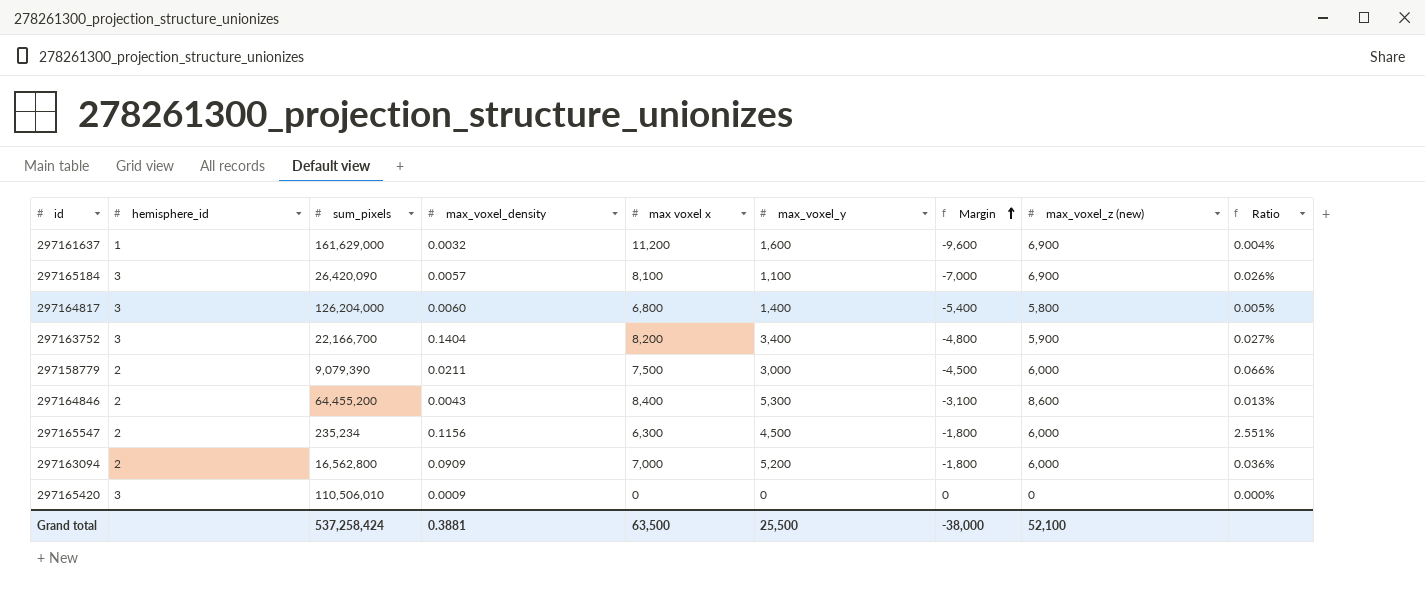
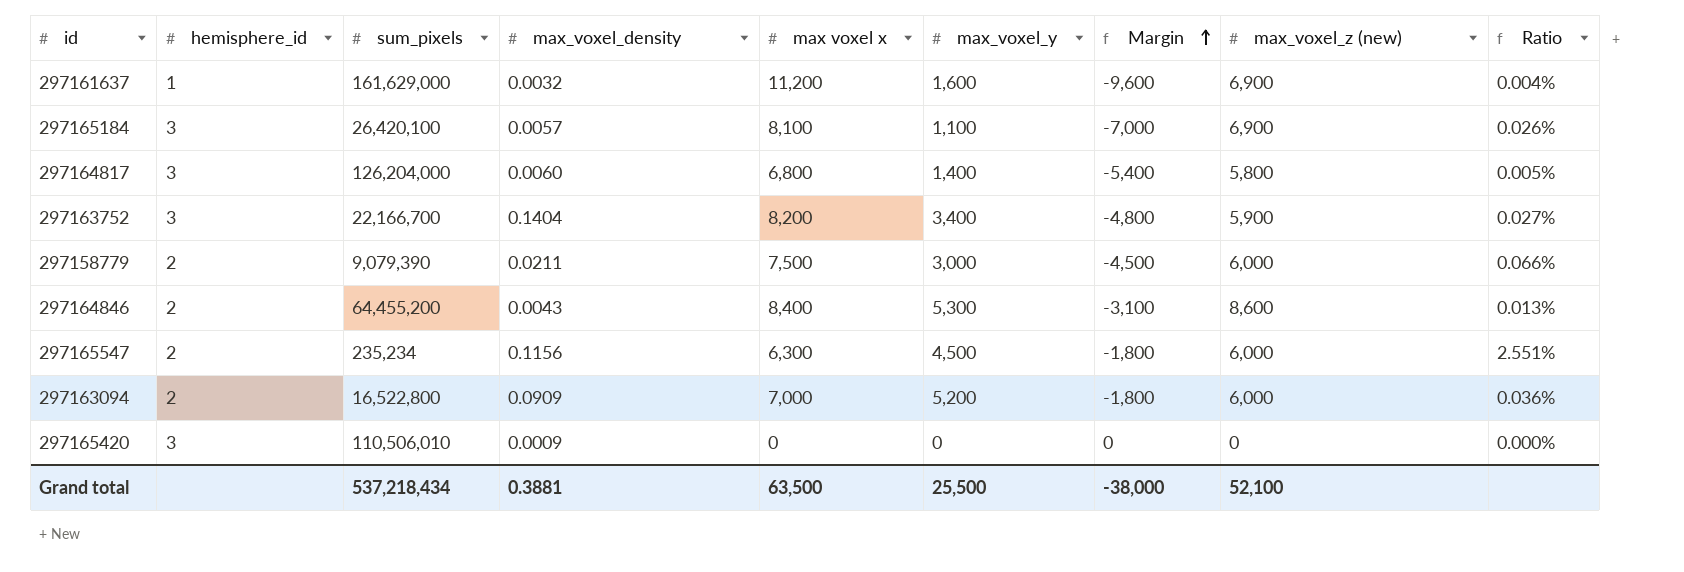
297165184 | sum_pixels: 26,420,090 -> 26,420,100
297163094 | sum_pixels: 16,562,800 -> 16,522,800
Grand total | sum_pixels: 537,258,424 -> 537,218,434

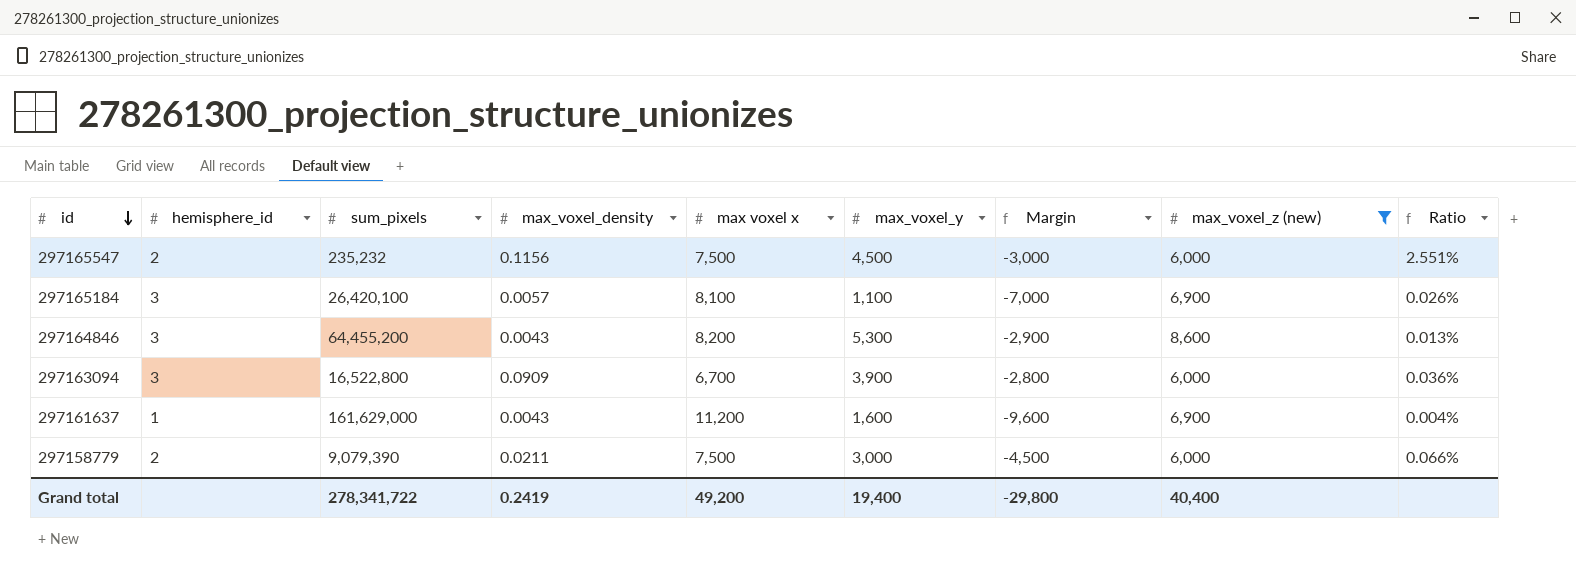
filter: none -> max_voxel_z (new) >= 6,000
row order: Margin ascending -> id descending
297165547 | sum_pixels: 235,234 -> 235,232
297165547 | max voxel x: 6,300 -> 7,500
297165547 | Margin: -1,800 -> -3,000
297164846 | hemisphere_id: 2 -> 3
297164846 | max voxel x: 8,400 -> 8,200
297164846 | Margin: -3,100 -> -2,900
297163094 | hemisphere_id: 2 -> 3
297163094 | max voxel x: 7,000 -> 6,700
297163094 | max_voxel_y: 5,200 -> 3,900
297163094 | Margin: -1,800 -> -2,800
297161637 | max_voxel_density: 0.0032 -> 0.0043
Grand total | sum_pixels: 537,218,434 -> 278,341,722
Grand total | max_voxel_density: 0.3881 -> 0.2419
Grand total | max voxel x: 63,500 -> 49,200
Grand total | max_voxel_y: 25,500 -> 19,400
Grand total | Margin: -38,000 -> -29,800
Grand total | max_voxel_z (new): 52,100 -> 40,400

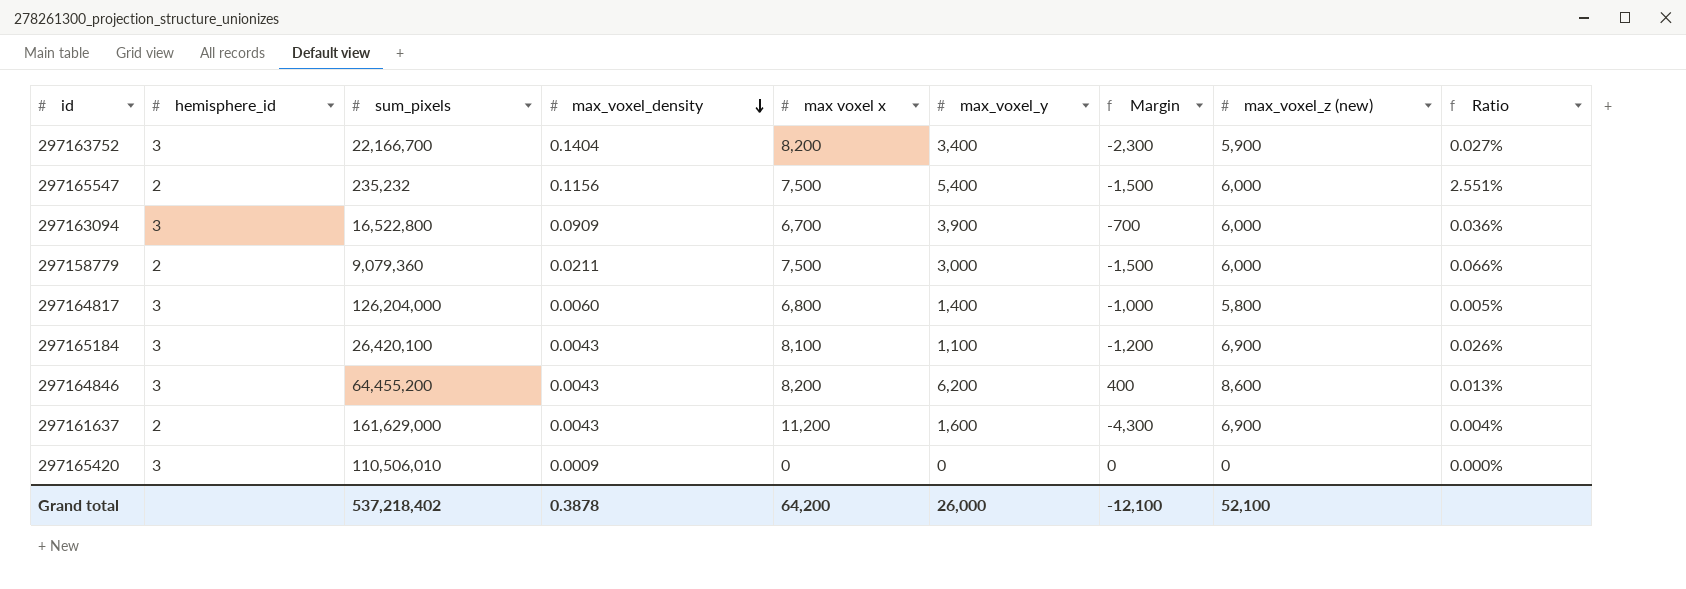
filter: max_voxel_z (new) >= 6,000 -> none
row order: id descending -> max_voxel_density descending
column Margin | formula: [max_voxel_y] - [max voxel x] -> [max_voxel_z (new)] - [max voxel x]
297165547 | max_voxel_y: 4,500 -> 5,400
297158779 | sum_pixels: 9,079,390 -> 9,079,360
297165184 | max_voxel_density: 0.0057 -> 0.0043
297164846 | max_voxel_y: 5,300 -> 6,200
297161637 | hemisphere_id: 1 -> 2
Grand total | sum_pixels: 278,341,722 -> 537,218,402
Grand total | max_voxel_density: 0.2419 -> 0.3878
Grand total | max voxel x: 49,200 -> 64,200
Grand total | max_voxel_y: 19,400 -> 26,000
Grand total | Margin: -29,800 -> -12,100
Grand total | max_voxel_z (new): 40,400 -> 52,100

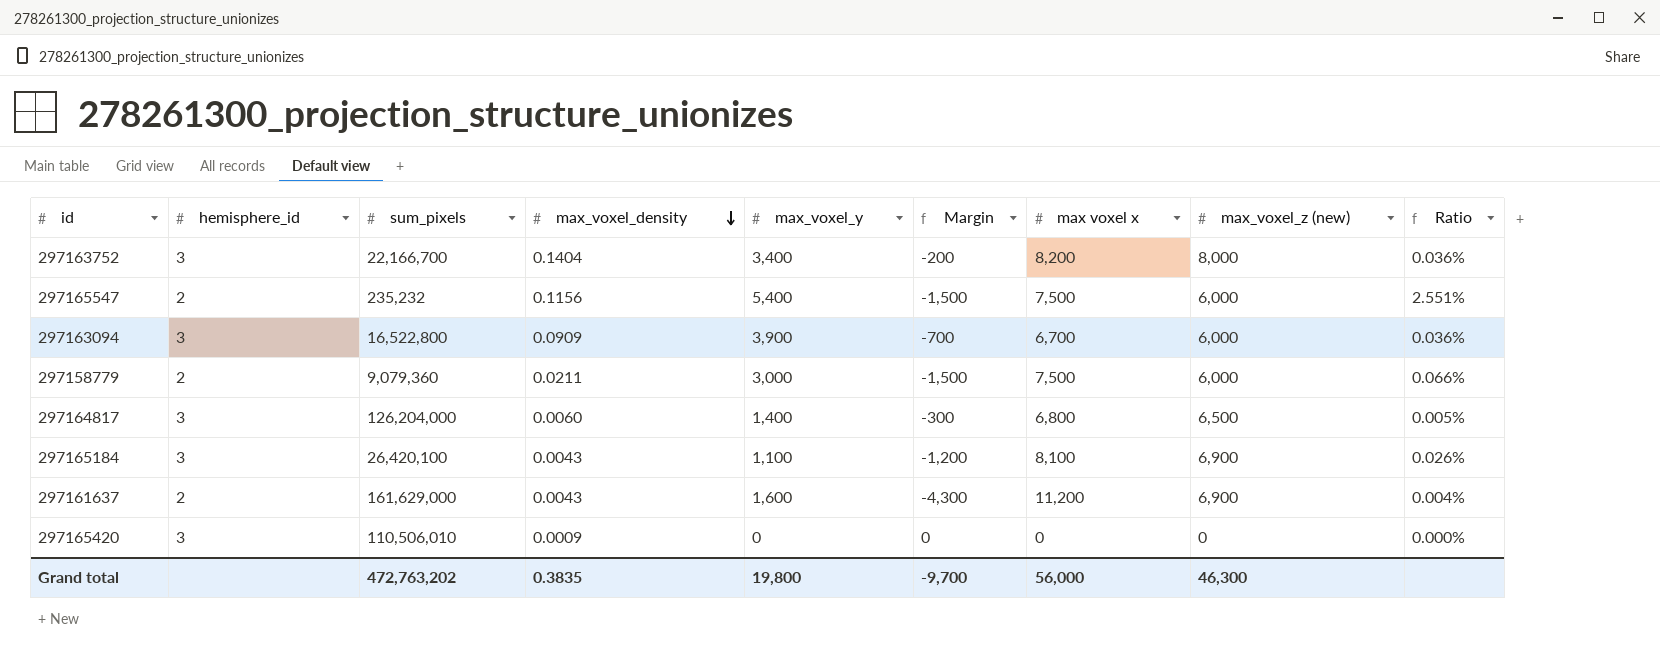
column max voxel x | position: 5 -> 7
row 297164846: 3 | 64,455,200 | 0.0043 | 8,200 | 6,200 | 400 | 8,600 | 0.013% -> none
297163752 | Margin: -2,300 -> -200
297163752 | max_voxel_z (new): 5,900 -> 8,000
297163752 | Ratio: 0.027% -> 0.036%
297164817 | Margin: -1,000 -> -300
297164817 | max_voxel_z (new): 5,800 -> 6,500
Grand total | sum_pixels: 537,218,402 -> 472,763,202
Grand total | max_voxel_density: 0.3878 -> 0.3835
Grand total | max_voxel_y: 26,000 -> 19,800
Grand total | Margin: -12,100 -> -9,700
Grand total | max voxel x: 64,200 -> 56,000
Grand total | max_voxel_z (new): 52,100 -> 46,300

